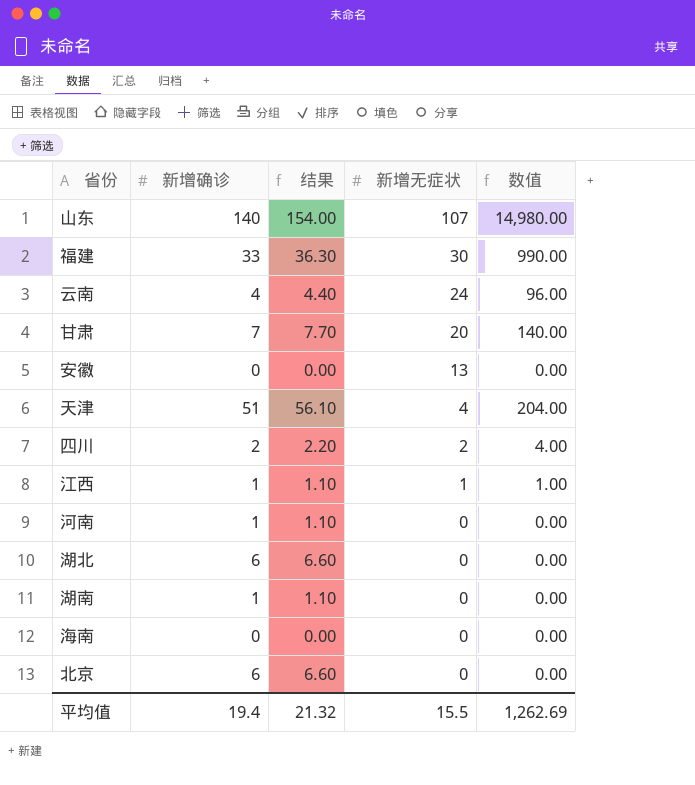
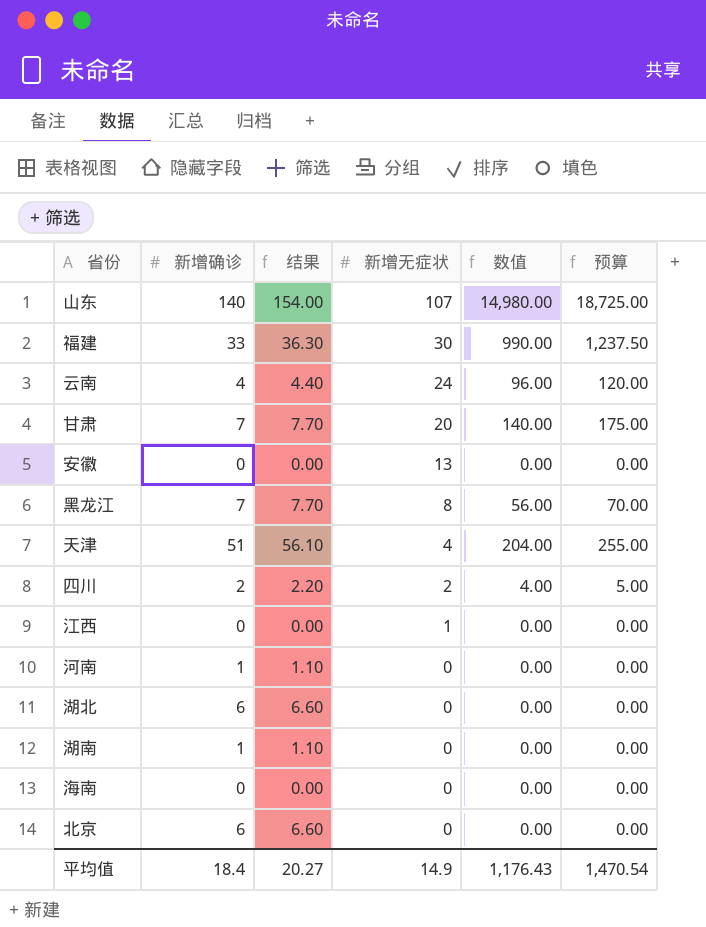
column 预算 | formula: none -> [数值] * 1.25
row 黑龙江: none -> 7 | 7.70 | 8 | 56.00 | 70.00
江西 | 新增确诊: 1 -> 0
江西 | 结果: 1.10 -> 0.00
江西 | 数值: 1.00 -> 0.00
平均值 | 新增确诊: 19.4 -> 18.4
平均值 | 结果: 21.32 -> 20.27
平均值 | 新增无症状: 15.5 -> 14.9
平均值 | 数值: 1,262.69 -> 1,176.43

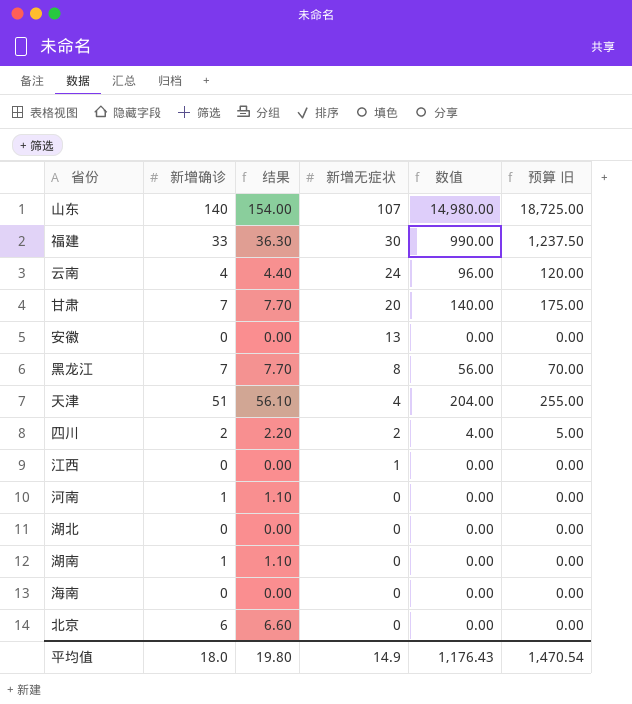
column name: 预算 -> 预算 旧
湖北 | 新增确诊: 6 -> 0
湖北 | 结果: 6.60 -> 0.00
平均值 | 新增确诊: 18.4 -> 18.0
平均值 | 结果: 20.27 -> 19.80

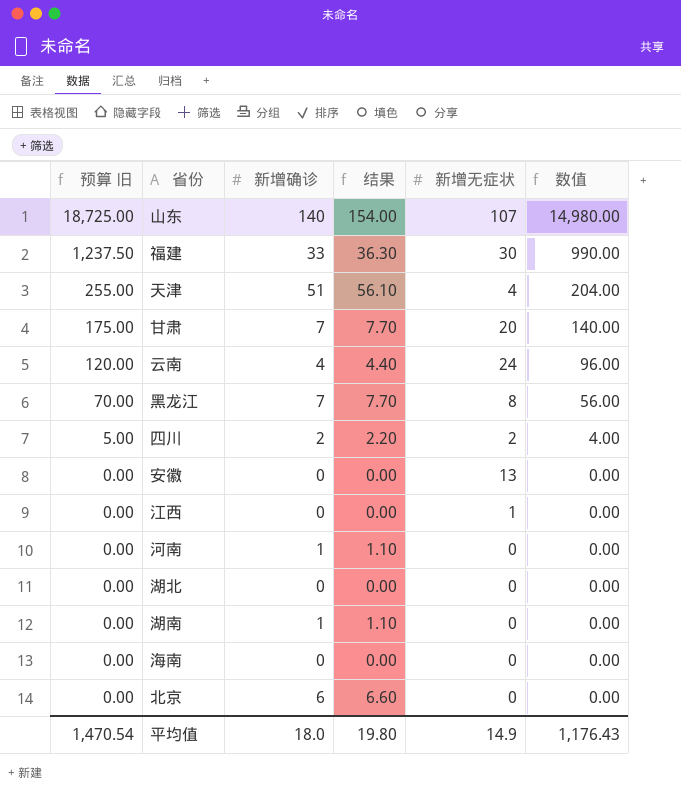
row order: 新增无症状 descending -> 预算 旧 descending
column 预算 旧 | position: 6 -> 1

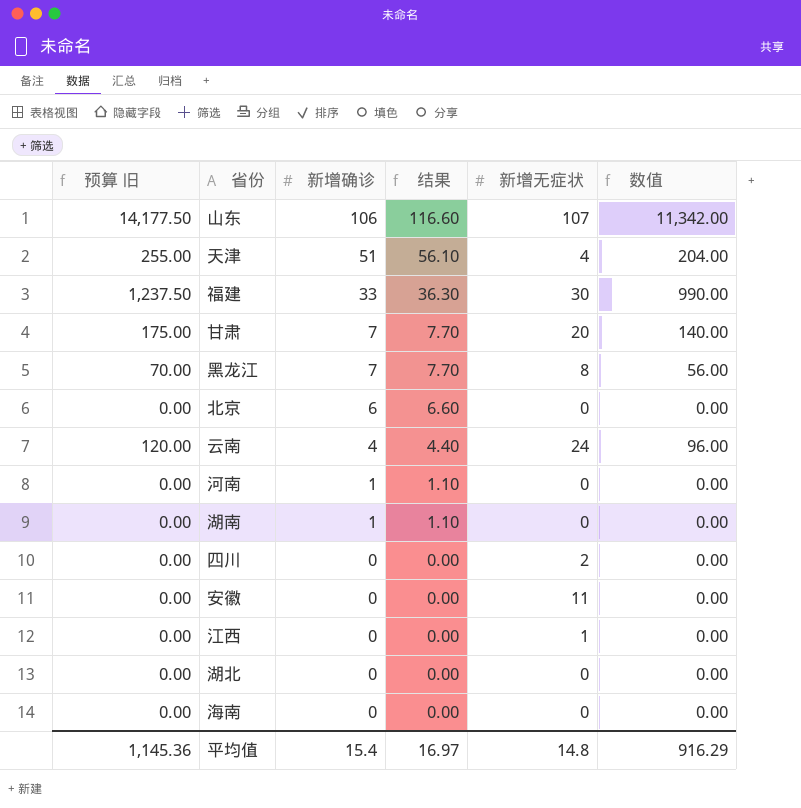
row order: 预算 旧 descending -> 新增确诊 descending
山东 | 预算 旧: 18,725.00 -> 14,177.50
山东 | 新增确诊: 140 -> 106
山东 | 结果: 154.00 -> 116.60
山东 | 数值: 14,980.00 -> 11,342.00
四川 | 预算 旧: 5.00 -> 0.00
四川 | 新增确诊: 2 -> 0
四川 | 结果: 2.20 -> 0.00
四川 | 数值: 4.00 -> 0.00
安徽 | 新增无症状: 13 -> 11
平均值 | 预算 旧: 1,470.54 -> 1,145.36
平均值 | 新增确诊: 18.0 -> 15.4
平均值 | 结果: 19.80 -> 16.97
平均值 | 新增无症状: 14.9 -> 14.8
平均值 | 数值: 1,176.43 -> 916.29

